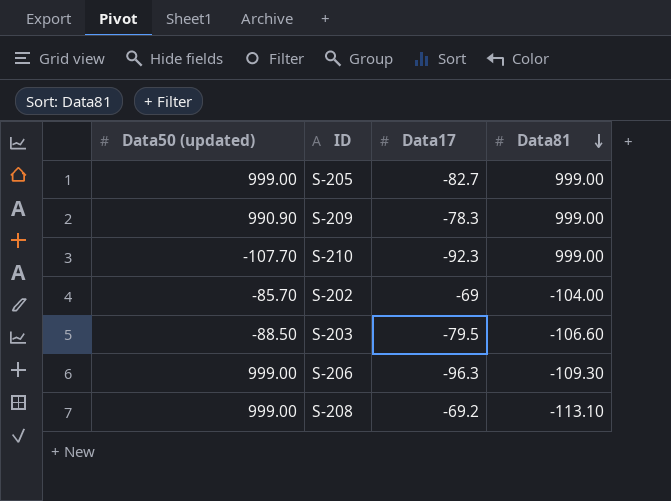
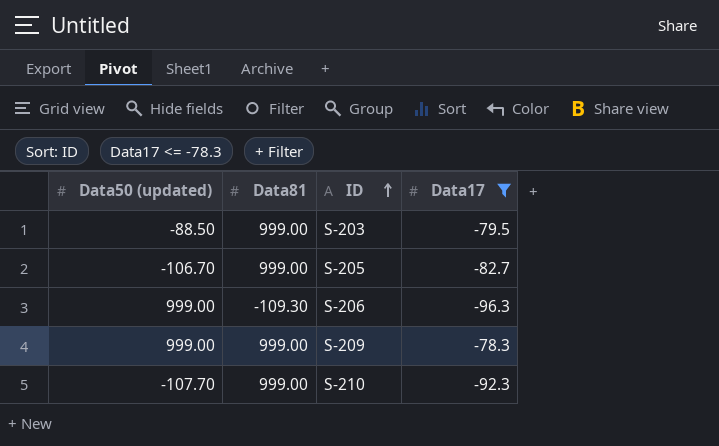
filter: none -> Data17 <= -78.3
row order: Data81 descending -> ID ascending
column Data81 | position: 4 -> 2
S-203 | Data81: -106.60 -> 999.00
S-205 | Data50 (updated): 999.00 -> -106.70
S-209 | Data50 (updated): 990.90 -> 999.00

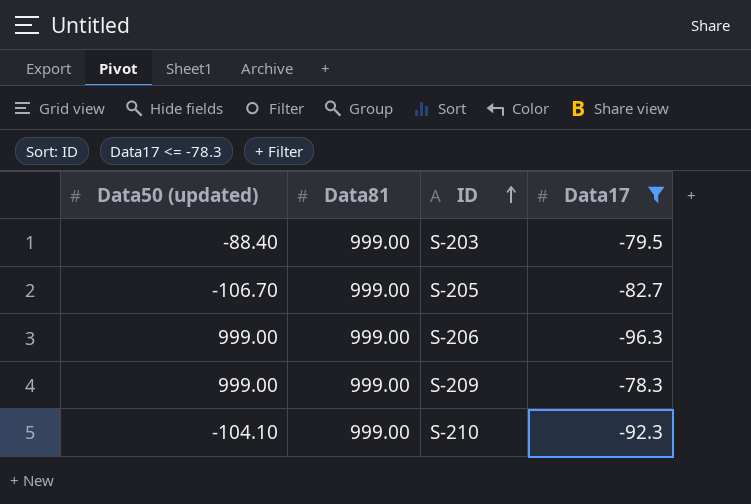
S-203 | Data50 (updated): -88.50 -> -88.40
S-206 | Data81: -109.30 -> 999.00
S-210 | Data50 (updated): -107.70 -> -104.10

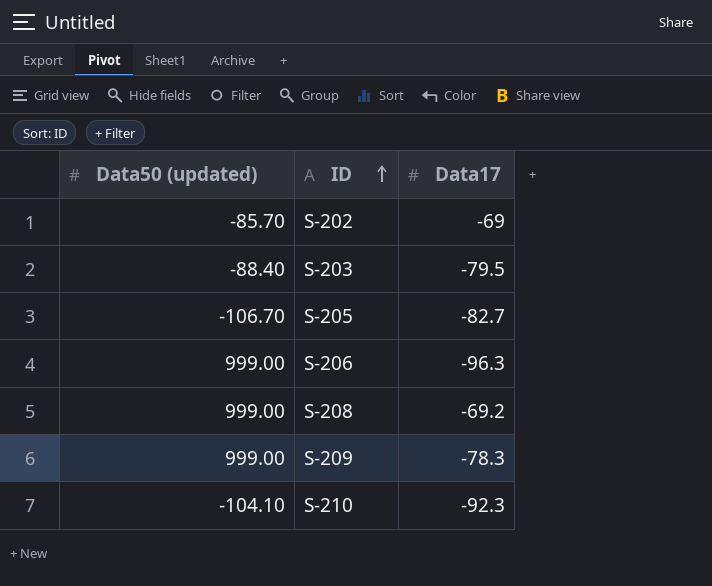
filter: Data17 <= -78.3 -> none
column Data81 | position: 2 -> none

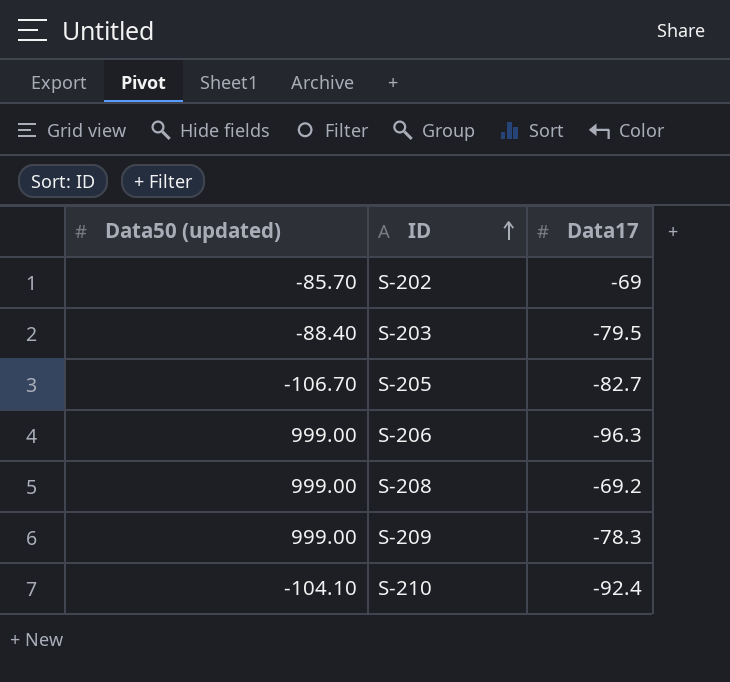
S-210 | Data17: -92.3 -> -92.4

